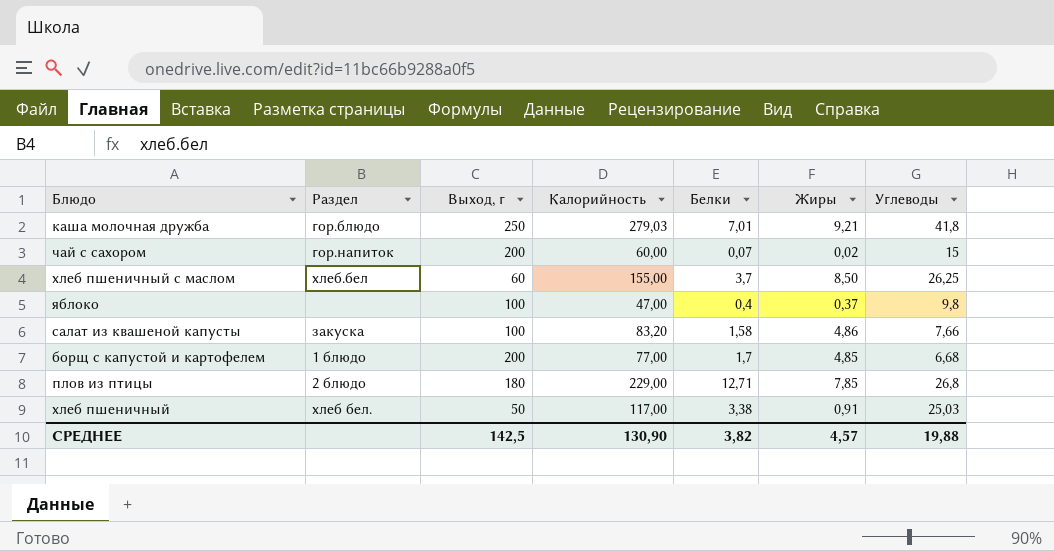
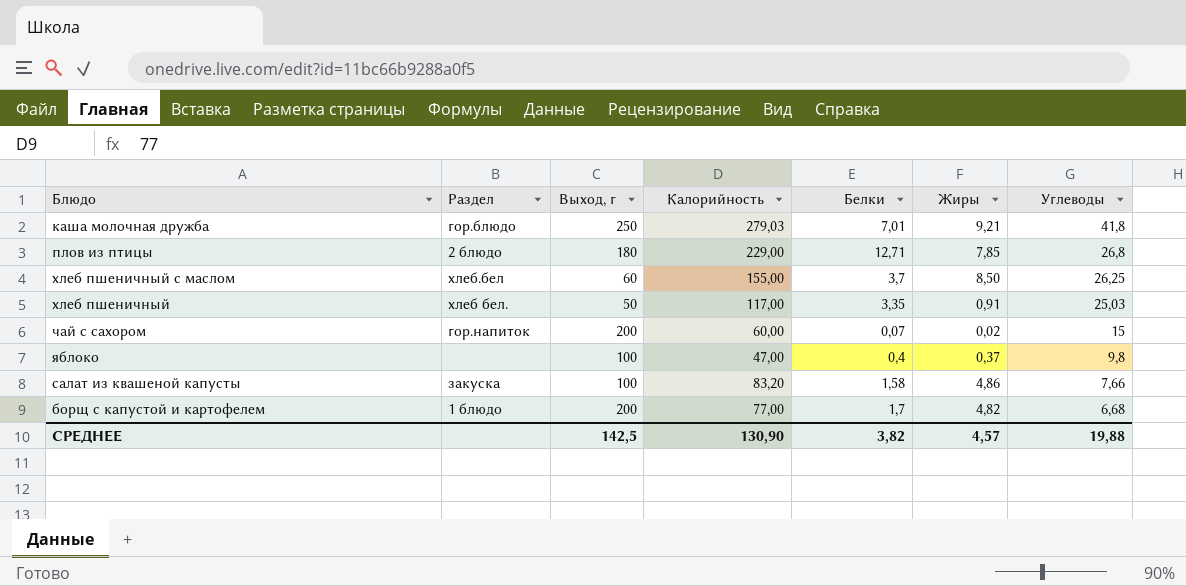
row order: none -> Углеводы descending
хлеб пшеничный | Белки: 3,38 -> 3,35
борщ с капустой и картофелем | Жиры: 4,85 -> 4,82

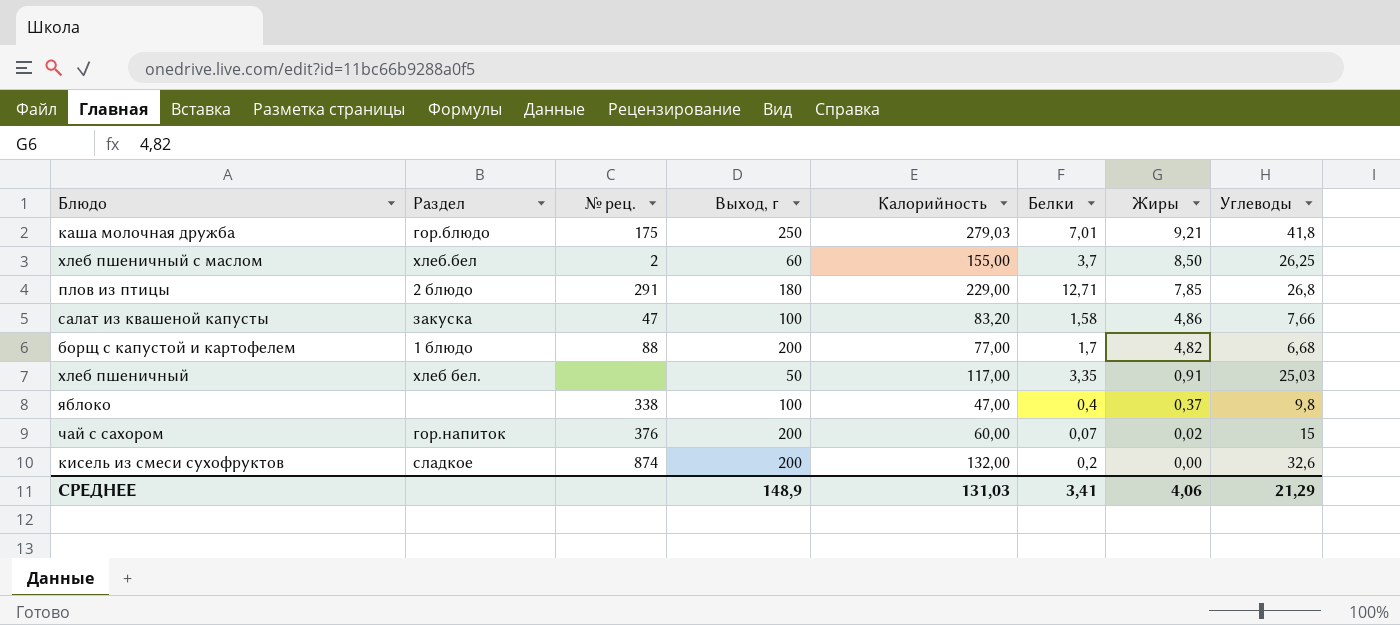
row order: Углеводы descending -> Жиры descending
column № рец. | position: none -> 3
row кисель из смеси сухофруктов: none -> сладкое | 874 | 200 | 132,00 | 0,2 | 0,00 | 32,6
СРЕДНЕЕ | Выход, г: 142,5 -> 148,9
СРЕДНЕЕ | Калорийность: 130,90 -> 131,03
СРЕДНЕЕ | Белки: 3,82 -> 3,41
СРЕДНЕЕ | Жиры: 4,57 -> 4,06
СРЕДНЕЕ | Углеводы: 19,88 -> 21,29

